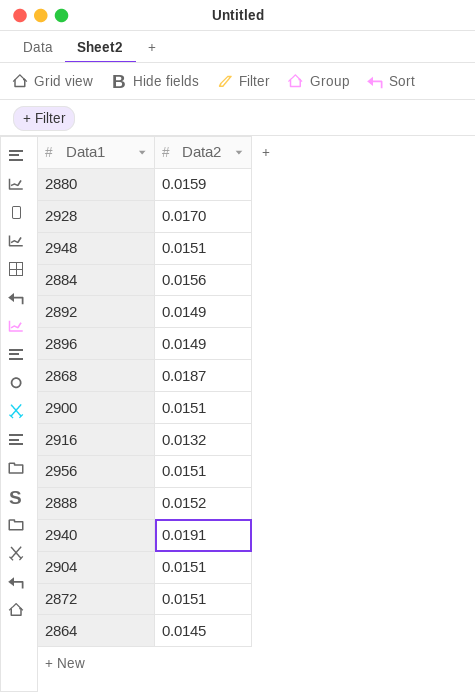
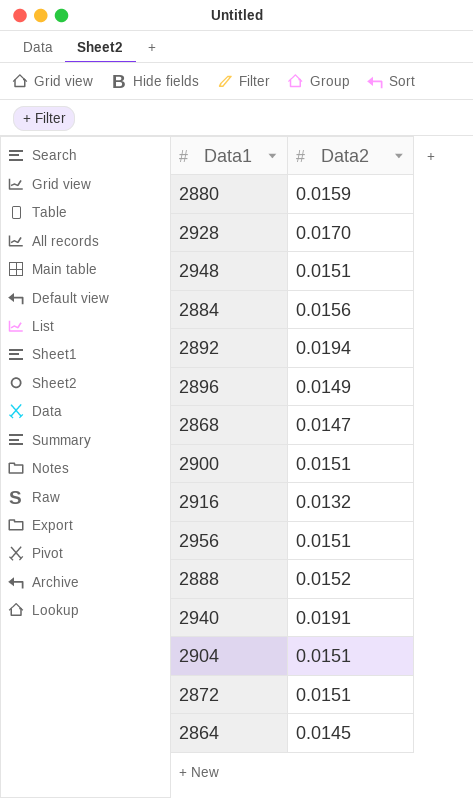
2892 | Data2: 0.0149 -> 0.0194
2868 | Data2: 0.0187 -> 0.0147

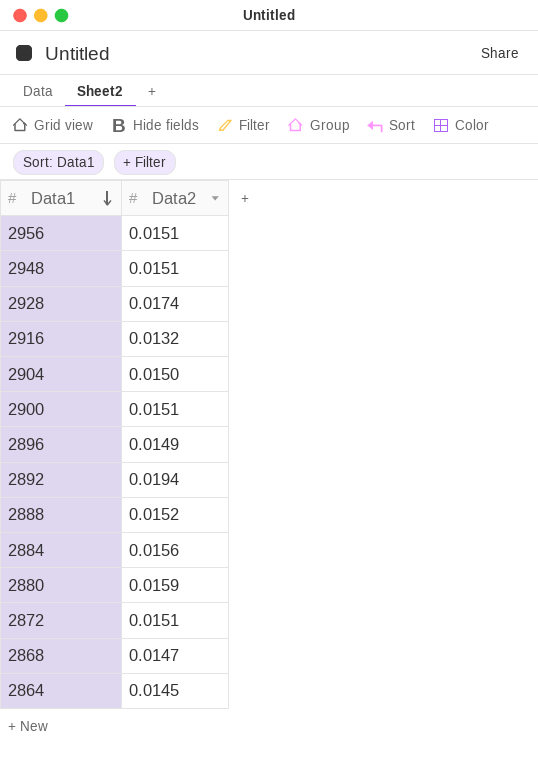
row order: none -> Data1 descending
row 2940: 0.0191 -> none
2928 | Data2: 0.0170 -> 0.0174
2904 | Data2: 0.0151 -> 0.0150

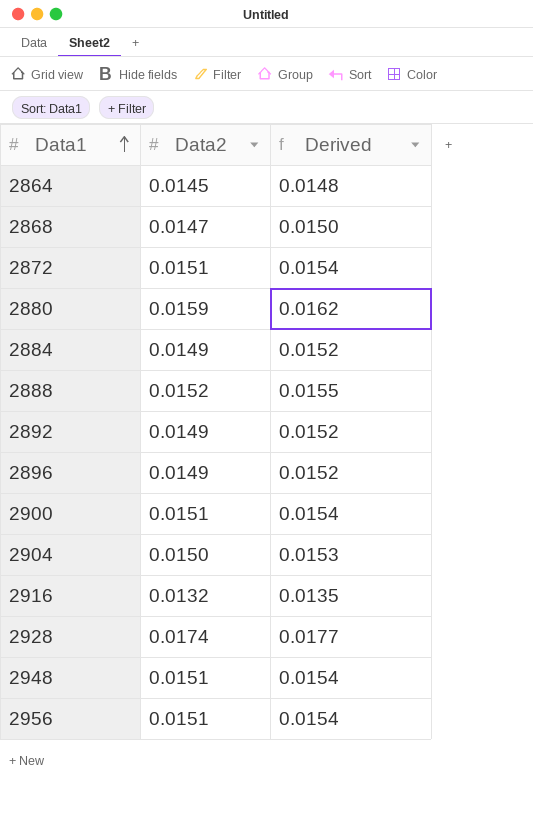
row order: Data1 descending -> Data1 ascending
column Derived | formula: none -> [Data2] * 1.02
2884 | Data2: 0.0156 -> 0.0149
2892 | Data2: 0.0194 -> 0.0149

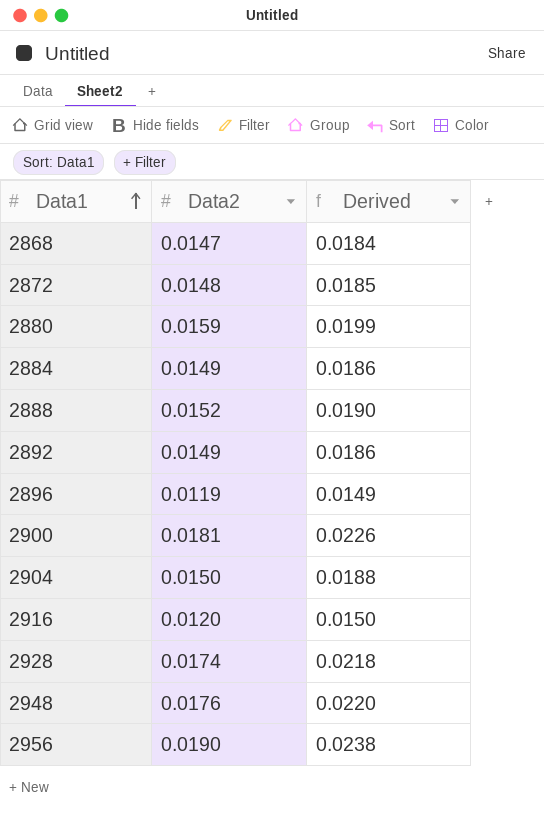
column Derived | formula: [Data2] * 1.02 -> [Data2] * 1.25
row 2864: 0.0145 | 0.0148 -> none
2872 | Data2: 0.0151 -> 0.0148
2896 | Data2: 0.0149 -> 0.0119
2900 | Data2: 0.0151 -> 0.0181
2916 | Data2: 0.0132 -> 0.0120
2948 | Data2: 0.0151 -> 0.0176
2956 | Data2: 0.0151 -> 0.0190

